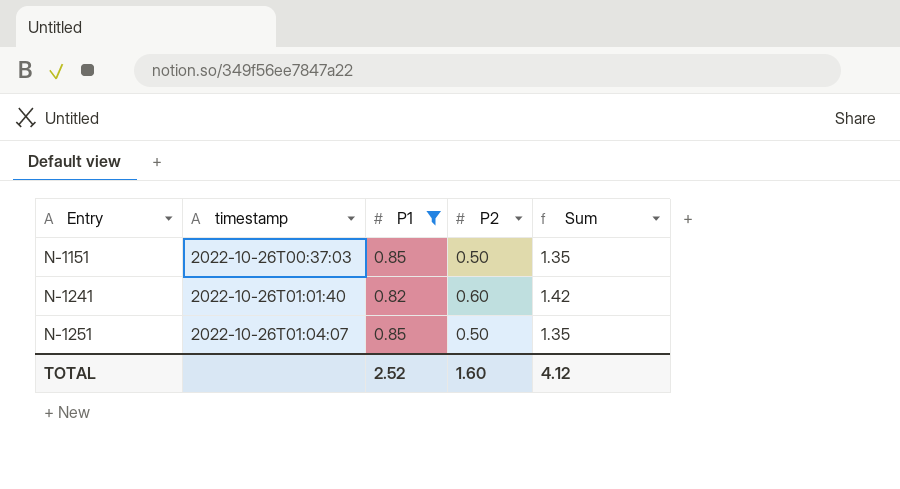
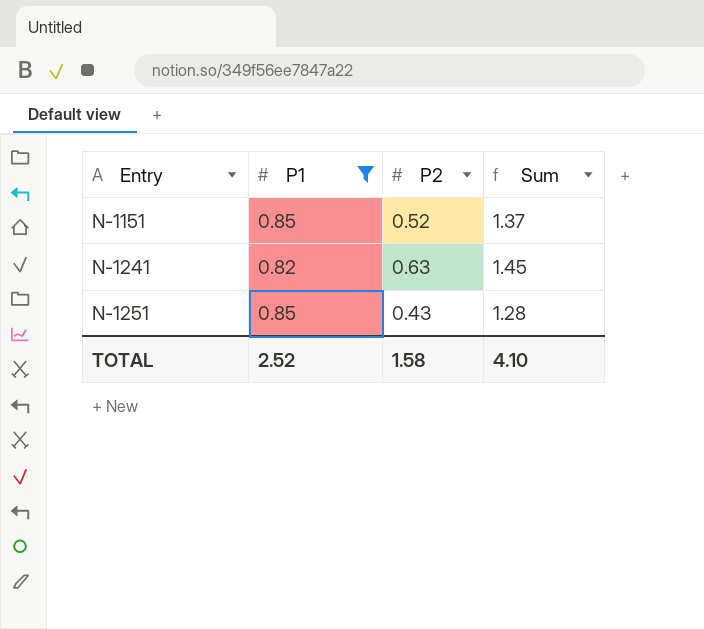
column timestamp | position: 2 -> none
N-1151 | P2: 0.50 -> 0.52
N-1151 | Sum: 1.35 -> 1.37
N-1241 | P2: 0.60 -> 0.63
N-1241 | Sum: 1.42 -> 1.45
N-1251 | P2: 0.50 -> 0.43
N-1251 | Sum: 1.35 -> 1.28
TOTAL | P2: 1.60 -> 1.58
TOTAL | Sum: 4.12 -> 4.10

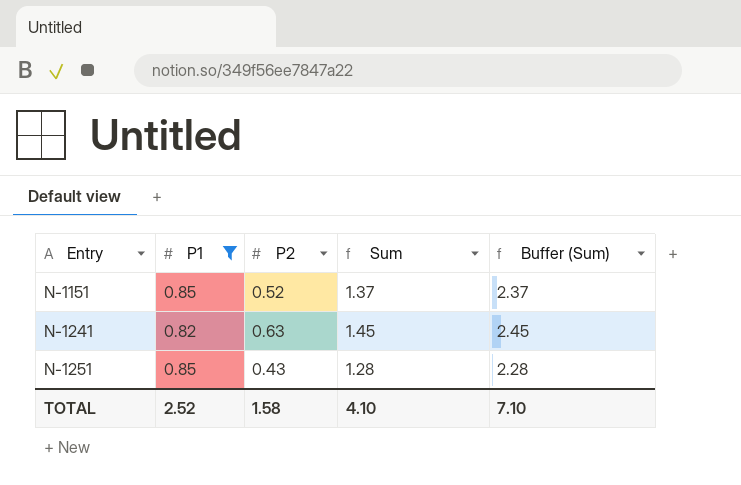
column Buffer (Sum) | formula: none -> [Sum] + 1

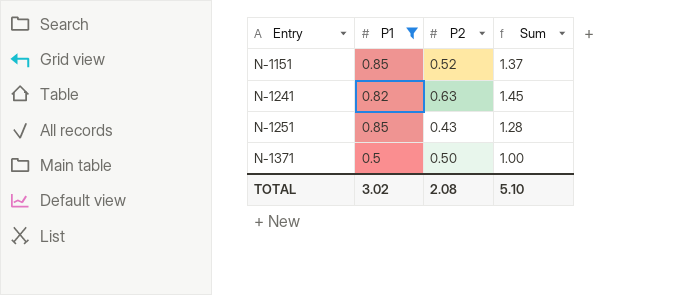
column Buffer (Sum) | formula: [Sum] + 1 -> none
row N-1371: none -> 0.5 | 0.50 | 1.00
TOTAL | P1: 2.52 -> 3.02
TOTAL | P2: 1.58 -> 2.08
TOTAL | Sum: 4.10 -> 5.10

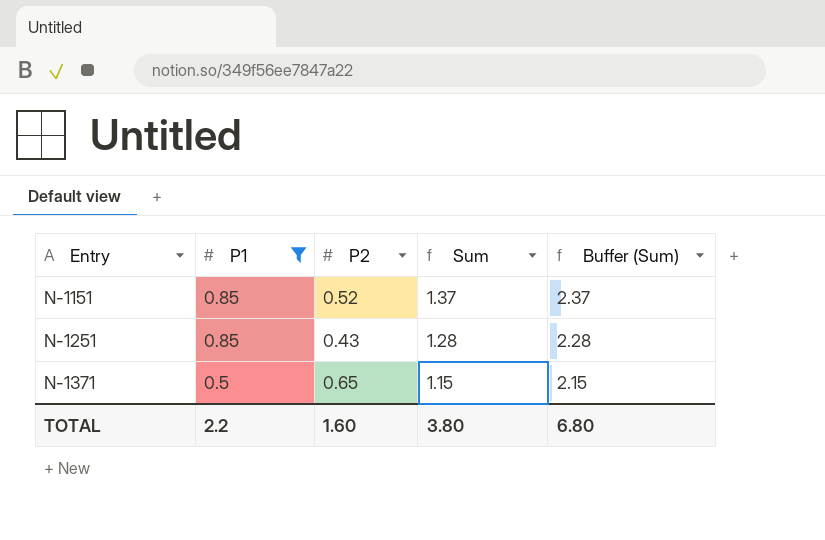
column Buffer (Sum) | formula: none -> [Sum] + 1
row N-1241: 0.82 | 0.63 | 1.45 -> none
N-1371 | P2: 0.50 -> 0.65
N-1371 | Sum: 1.00 -> 1.15
TOTAL | P1: 3.02 -> 2.2
TOTAL | P2: 2.08 -> 1.60
TOTAL | Sum: 5.10 -> 3.80

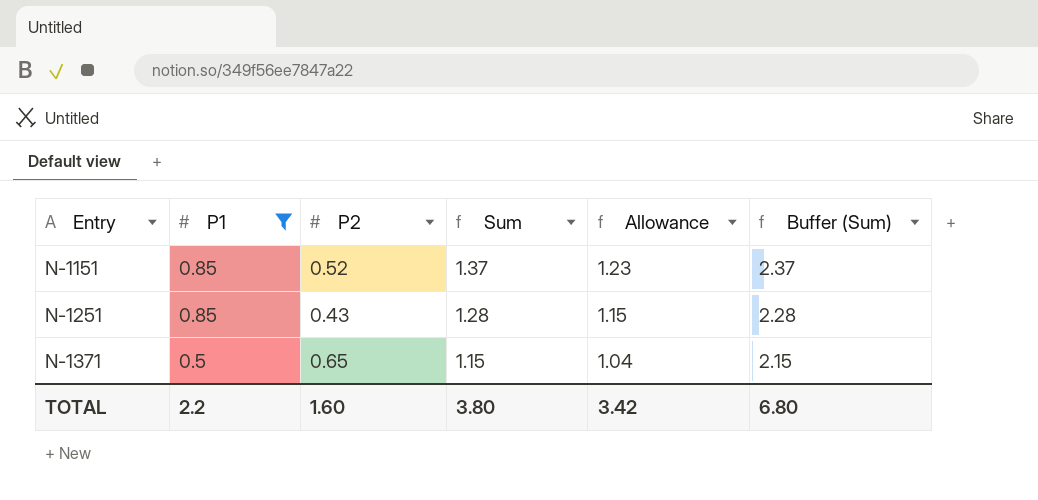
column Allowance | formula: none -> [Sum] * 0.9

